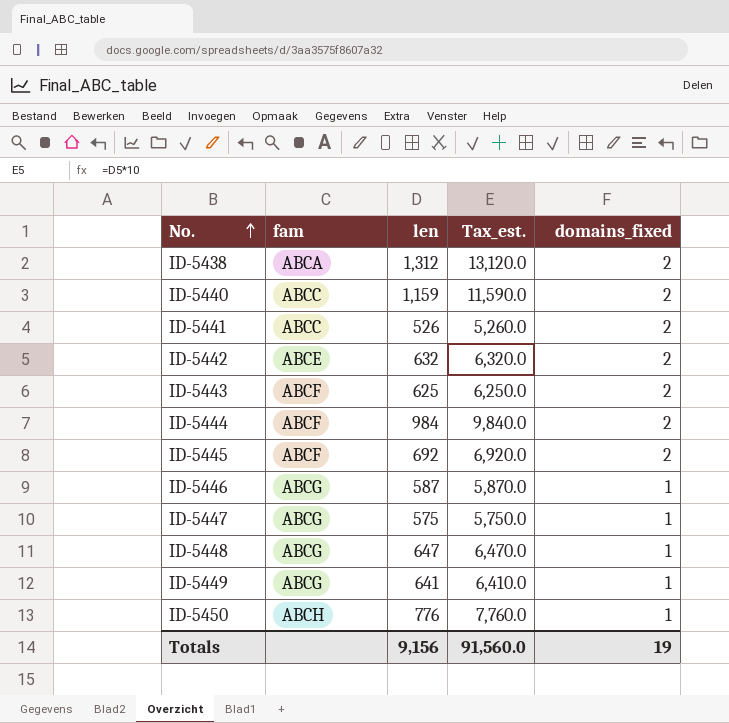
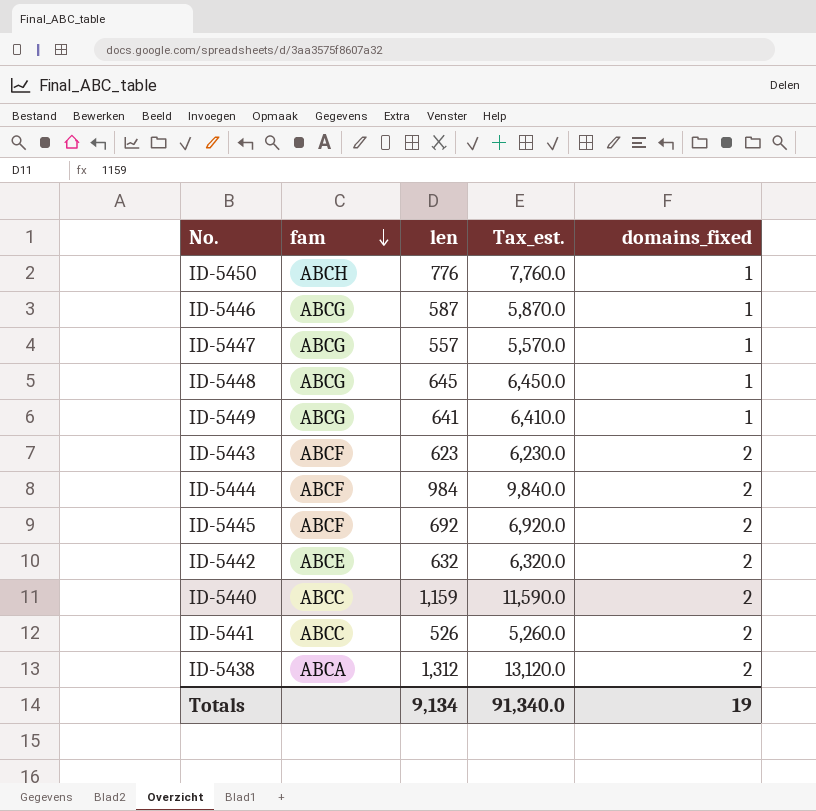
row order: No. ascending -> fam descending
ID-5447 | len: 575 -> 557
ID-5447 | Tax_est.: 5,750.0 -> 5,570.0
ID-5448 | len: 647 -> 645
ID-5448 | Tax_est.: 6,470.0 -> 6,450.0
ID-5443 | len: 625 -> 623
ID-5443 | Tax_est.: 6,250.0 -> 6,230.0
Totals | len: 9,156 -> 9,134
Totals | Tax_est.: 91,560.0 -> 91,340.0

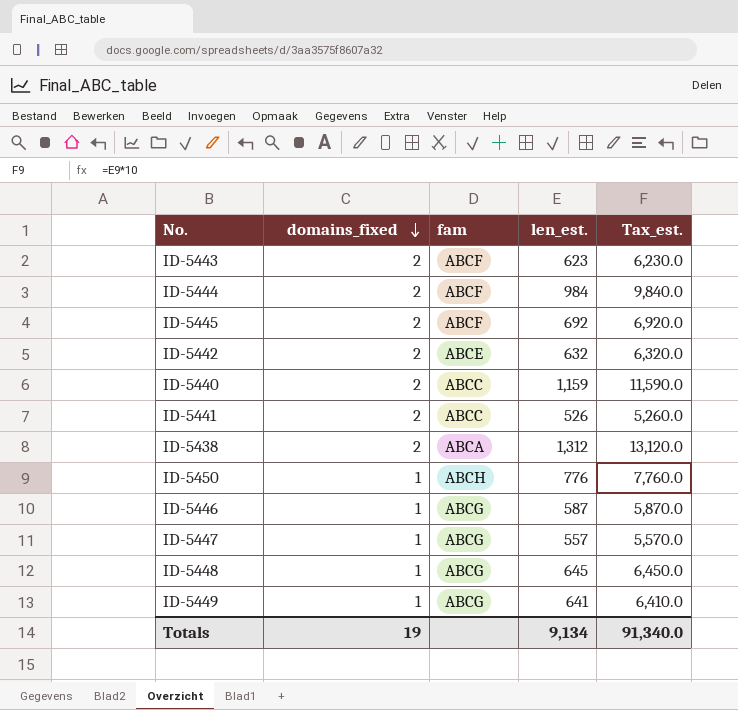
row order: fam descending -> domains_fixed descending
column domains_fixed | position: 5 -> 2
column name: len -> len_est.

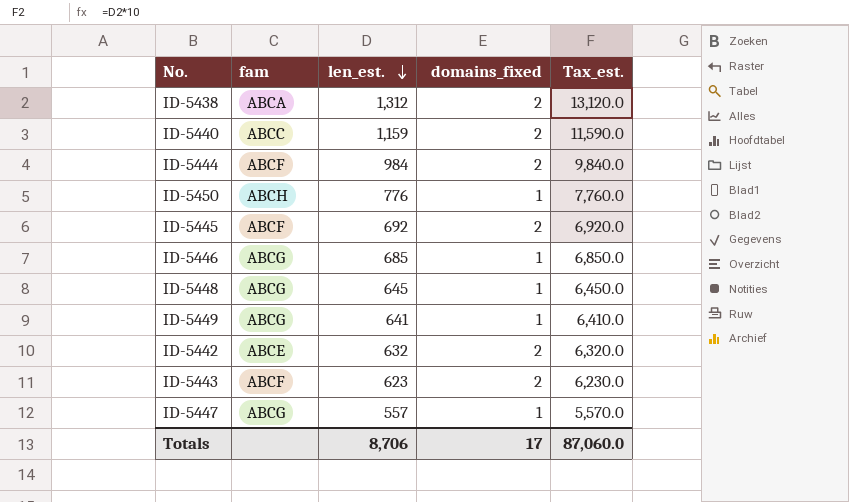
row order: domains_fixed descending -> len_est. descending
column domains_fixed | position: 2 -> 4
row ID-5441: 2 | ABCC | 526 | 5,260.0 -> none
ID-5446 | len_est.: 587 -> 685
ID-5446 | Tax_est.: 5,870.0 -> 6,850.0
Totals | len_est.: 9,134 -> 8,706
Totals | domains_fixed: 19 -> 17
Totals | Tax_est.: 91,340.0 -> 87,060.0

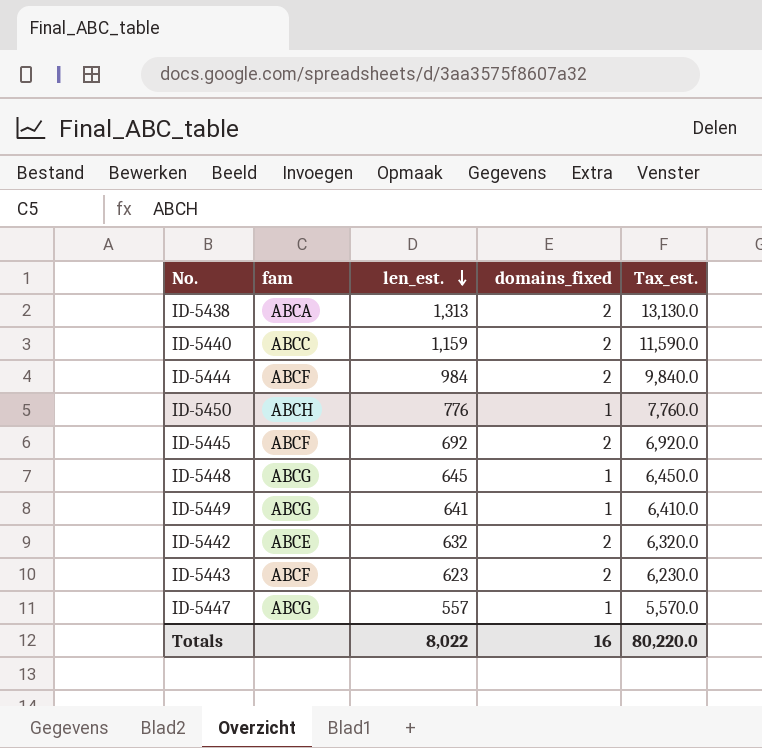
row ID-5446: ABCG | 685 | 1 | 6,850.0 -> none
ID-5438 | len_est.: 1,312 -> 1,313
ID-5438 | Tax_est.: 13,120.0 -> 13,130.0
Totals | len_est.: 8,706 -> 8,022
Totals | domains_fixed: 17 -> 16
Totals | Tax_est.: 87,060.0 -> 80,220.0

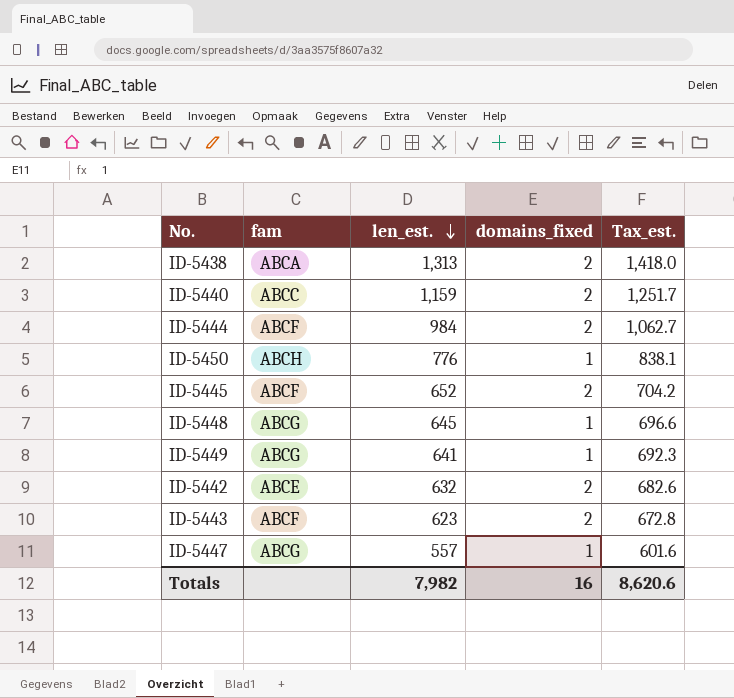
column Tax_est. | formula: [len_est.] * 10 -> [len_est.] * 1.08
ID-5445 | len_est.: 692 -> 652
Totals | len_est.: 8,022 -> 7,982
Totals | Tax_est.: 80,220.0 -> 8,620.6

